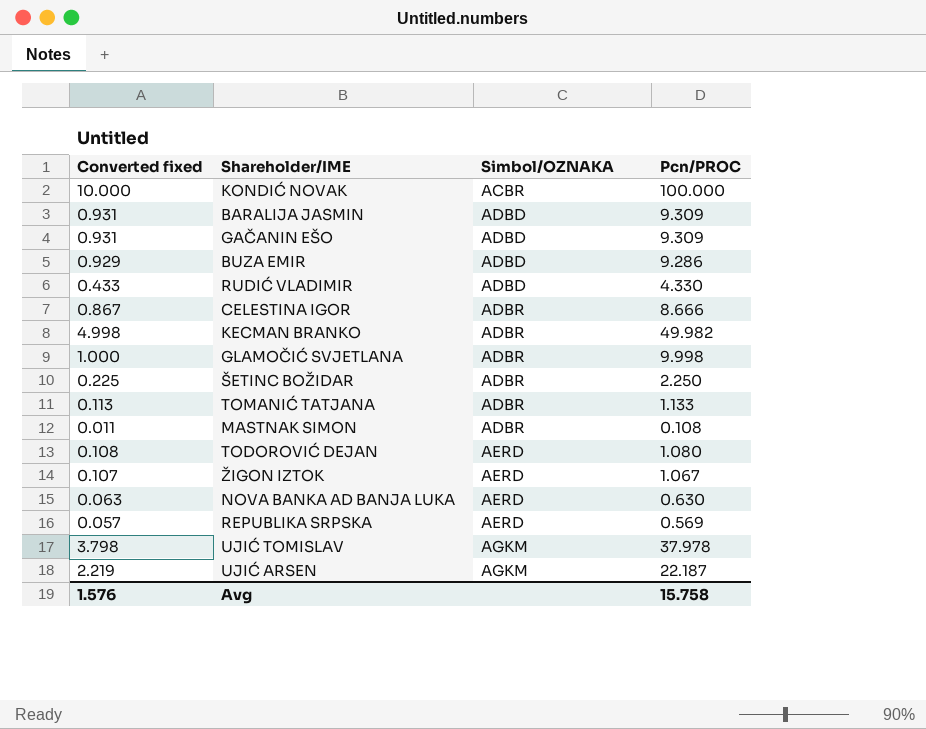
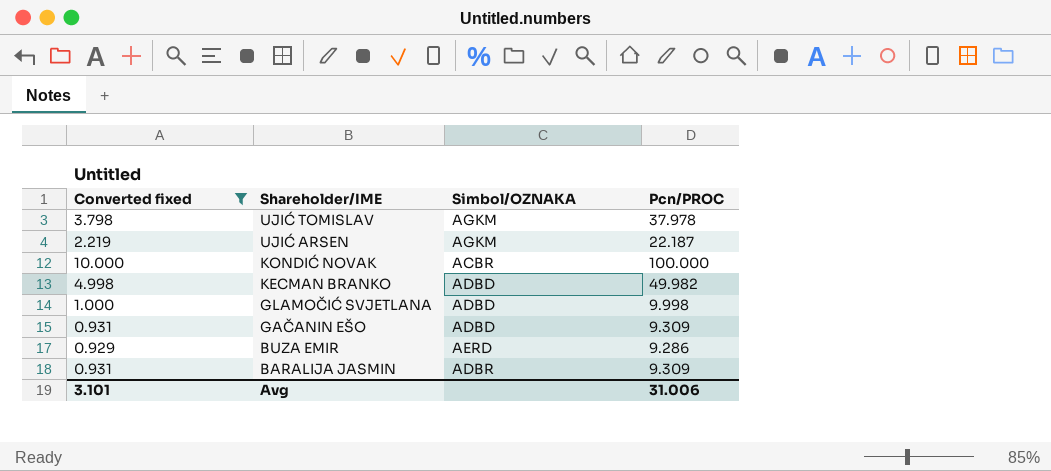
filter: none -> Converted fixed >= 0.929
row order: Simbol/OZNAKA ascending -> Shareholder/IME descending
KECMAN BRANKO | Simbol/OZNAKA: ADBR -> ADBD
GLAMOČIĆ SVJETLANA | Simbol/OZNAKA: ADBR -> ADBD
BUZA EMIR | Simbol/OZNAKA: ADBD -> AERD
BARALIJA JASMIN | Simbol/OZNAKA: ADBD -> ADBR
Avg | Converted fixed: 1.576 -> 3.101
Avg | Pcn/PROC: 15.758 -> 31.006

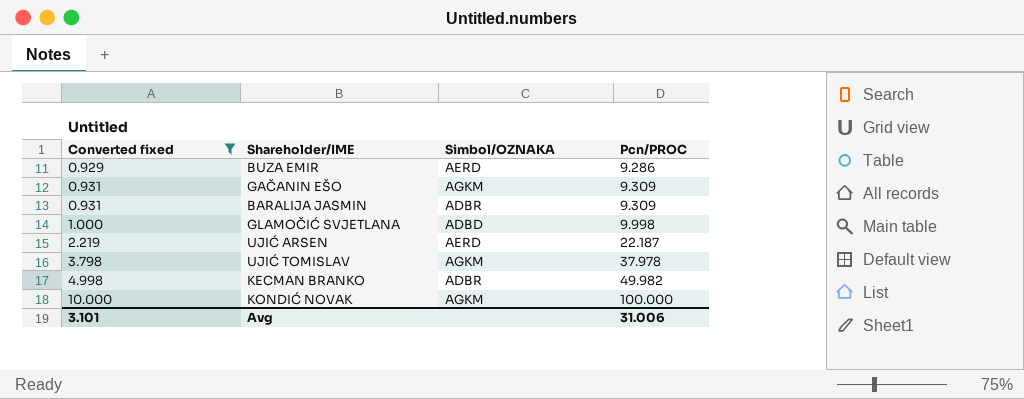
row order: Shareholder/IME descending -> Converted fixed ascending
GAČANIN EŠO | Simbol/OZNAKA: ADBD -> AGKM
UJIĆ ARSEN | Simbol/OZNAKA: AGKM -> AERD
KECMAN BRANKO | Simbol/OZNAKA: ADBD -> ADBR
KONDIĆ NOVAK | Simbol/OZNAKA: ACBR -> AGKM

